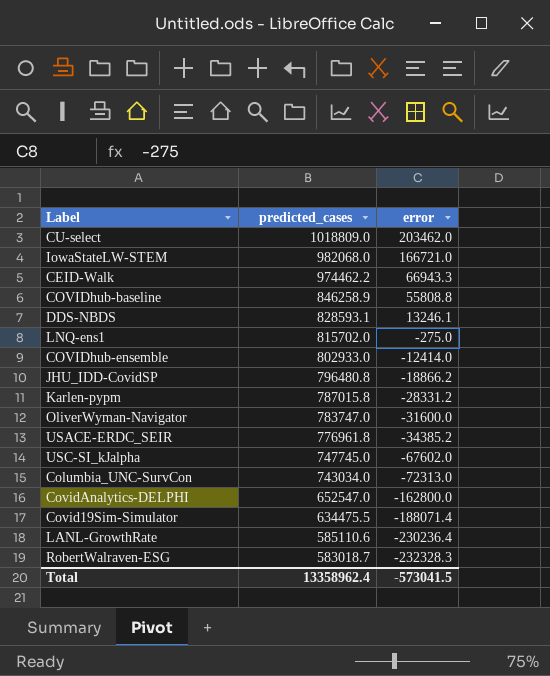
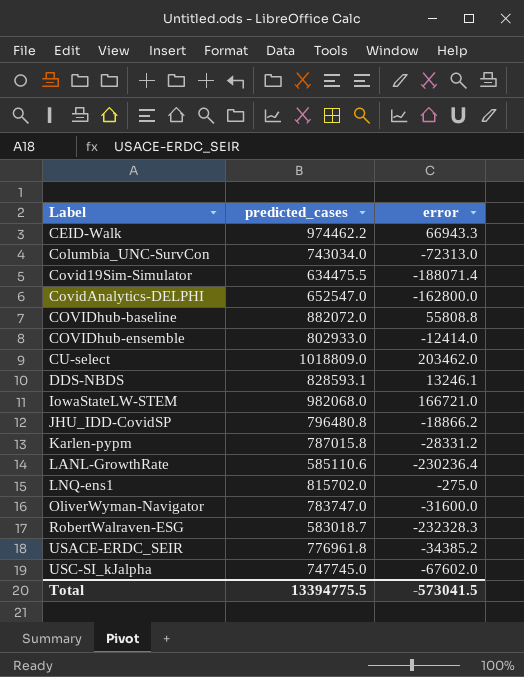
row order: predicted_cases descending -> Label ascending
COVIDhub-baseline | predicted_cases: 846258.9 -> 882072.0
Total | predicted_cases: 13358962.4 -> 13394775.5

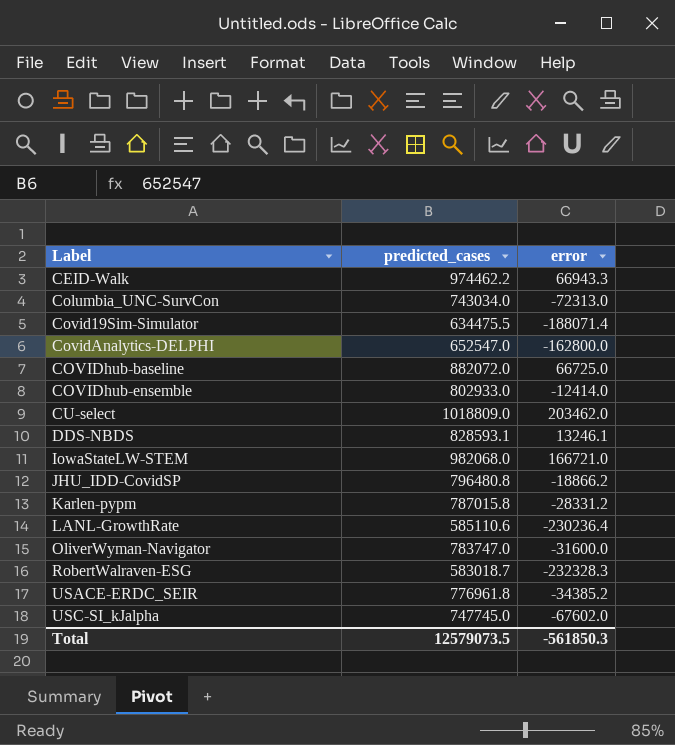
row LNQ-ens1: 815702.0 | -275.0 -> none
COVIDhub-baseline | error: 55808.8 -> 66725.0
Total | predicted_cases: 13394775.5 -> 12579073.5
Total | error: -573041.5 -> -561850.3

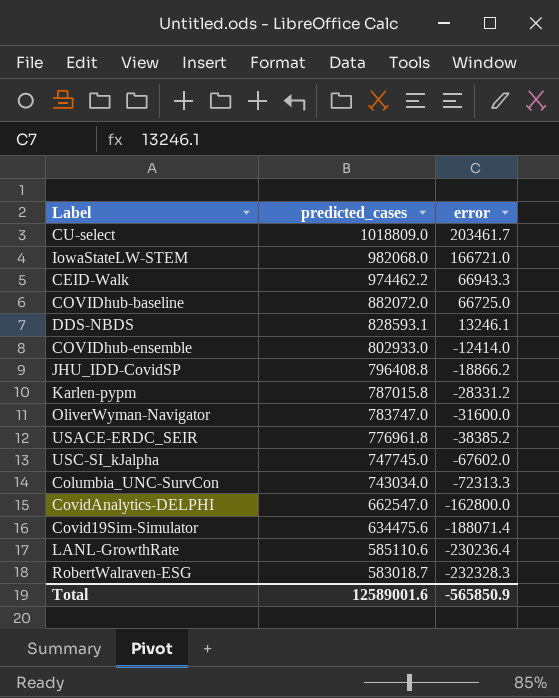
row order: Label ascending -> predicted_cases descending
CU-select | error: 203462.0 -> 203461.7
JHU_IDD-CovidSP | predicted_cases: 796480.8 -> 796408.8
USACE-ERDC_SEIR | error: -34385.2 -> -38385.2
Columbia_UNC-SurvCon | error: -72313.0 -> -72313.3
CovidAnalytics-DELPHI | predicted_cases: 652547.0 -> 662547.0
Covid19Sim-Simulator | predicted_cases: 634475.5 -> 634475.6
Total | predicted_cases: 12579073.5 -> 12589001.6
Total | error: -561850.3 -> -565850.9

